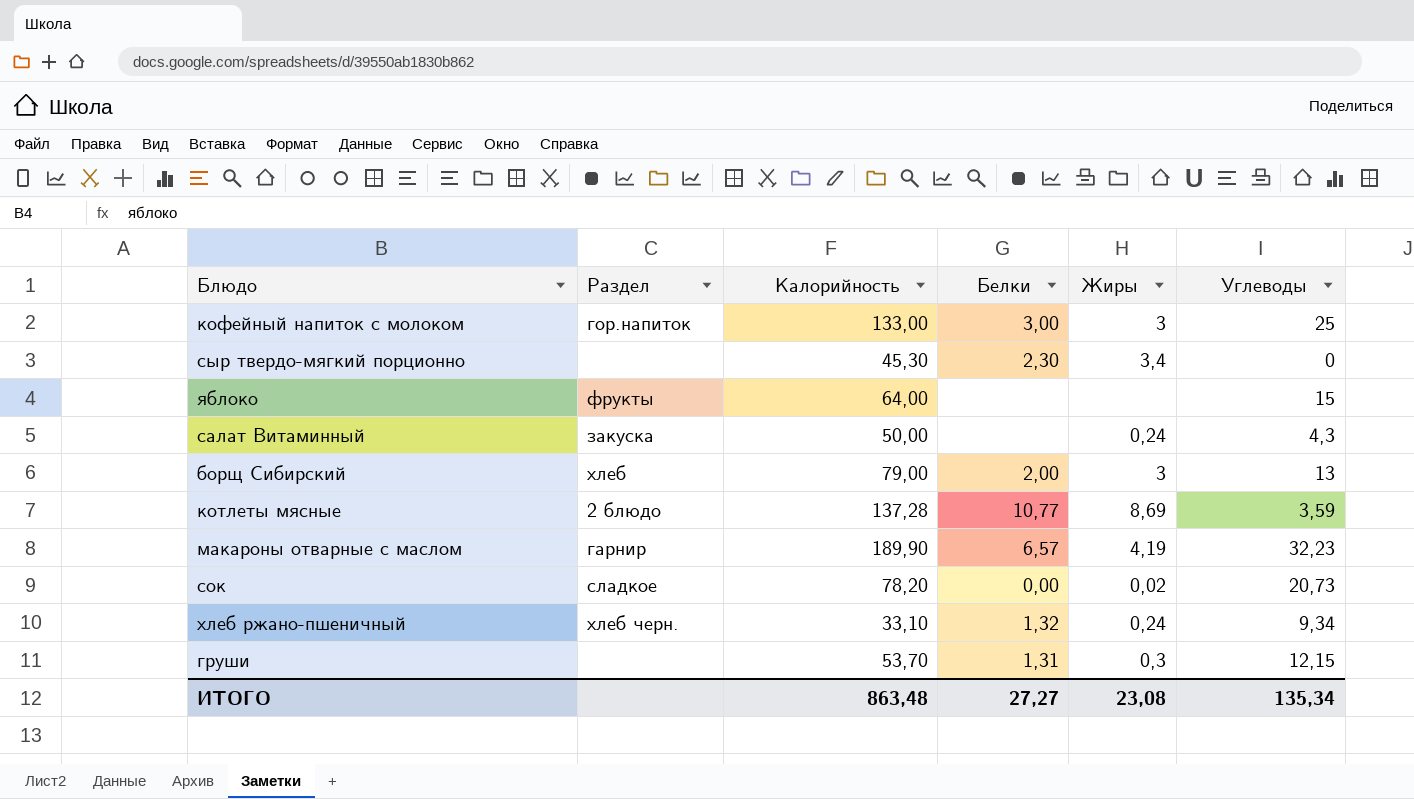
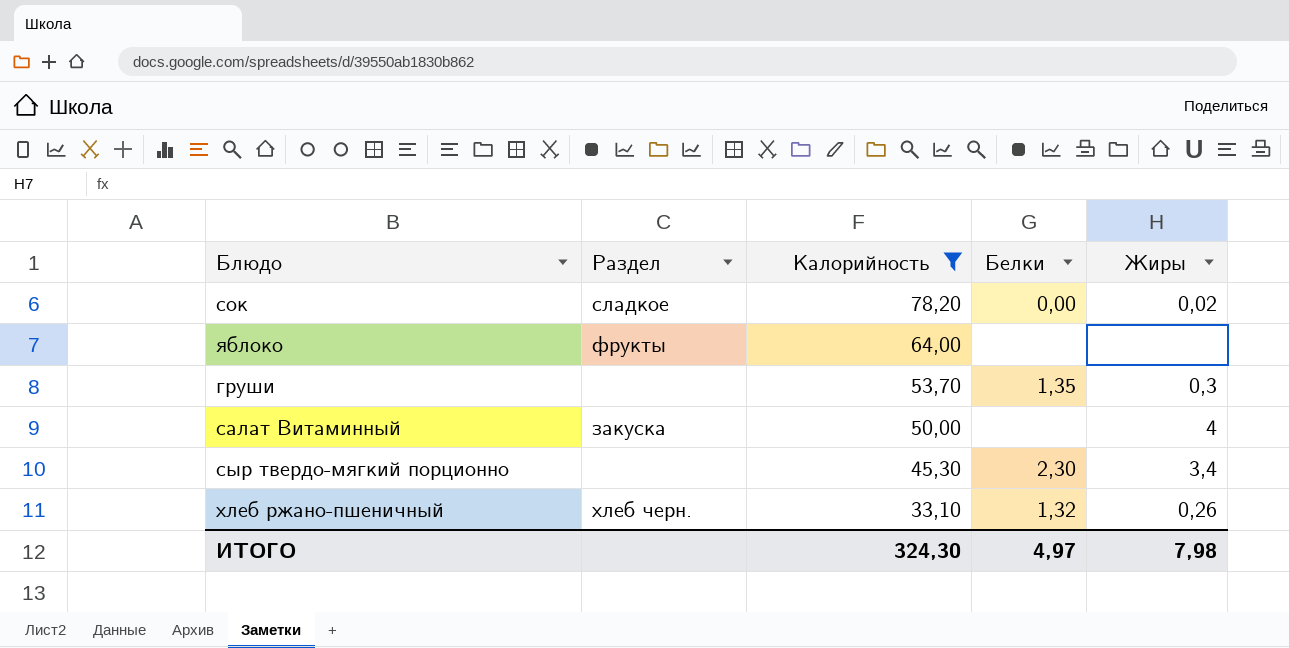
filter: none -> Калорийность <= 78,20
row order: none -> Калорийность descending
column Углеводы | position: 6 -> none
груши | Белки: 1,31 -> 1,35
салат Витаминный | Жиры: 0,24 -> 4
хлеб ржано-пшеничный | Жиры: 0,24 -> 0,26
ИТОГО | Калорийность: 863,48 -> 324,30
ИТОГО | Белки: 27,27 -> 4,97
ИТОГО | Жиры: 23,08 -> 7,98

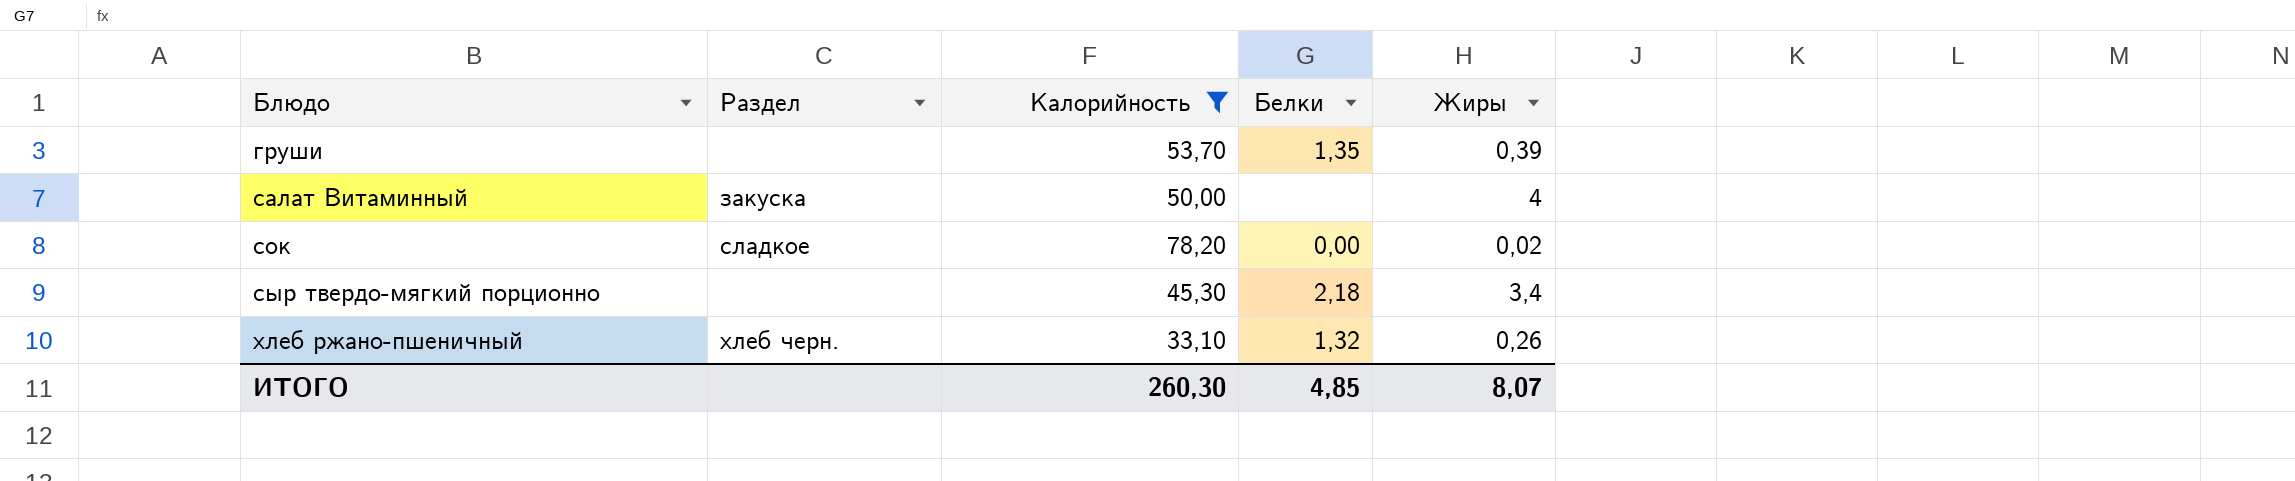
row order: Калорийность descending -> Блюдо ascending
row яблоко: фрукты | 64,00 | none | none -> none
груши | Жиры: 0,3 -> 0,39
сыр твердо-мягкий порционно | Белки: 2,30 -> 2,18
ИТОГО | Калорийность: 324,30 -> 260,30
ИТОГО | Белки: 4,97 -> 4,85
ИТОГО | Жиры: 7,98 -> 8,07

